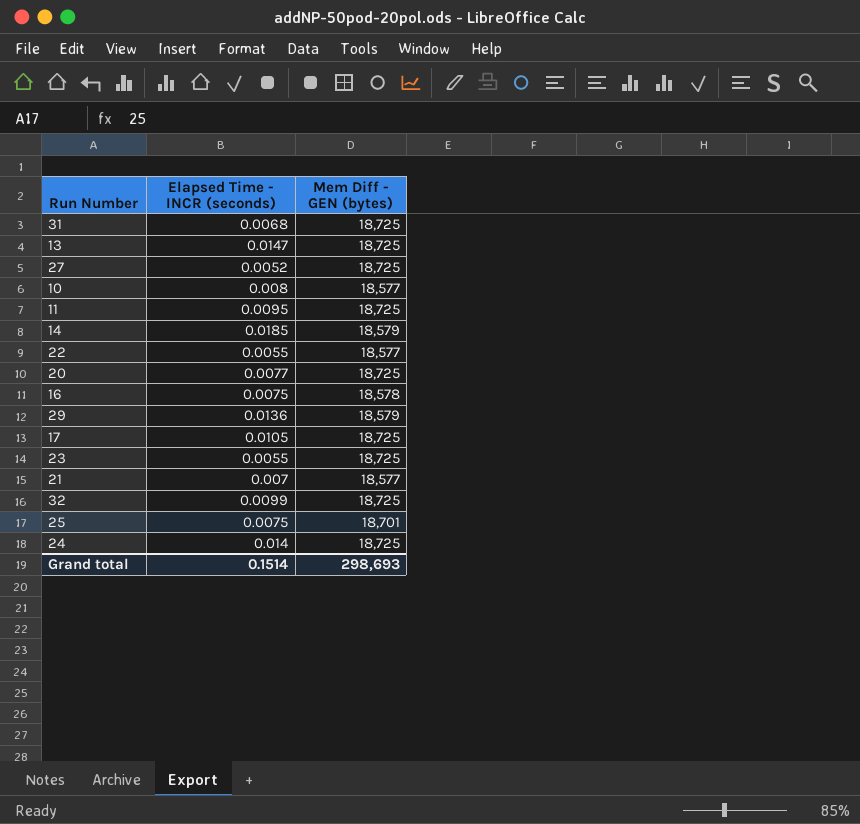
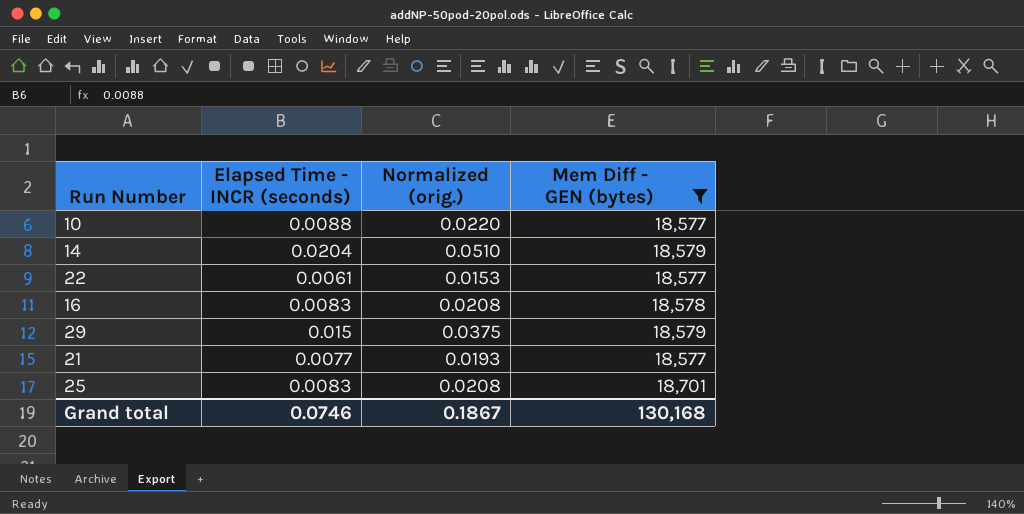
filter: none -> Mem Diff - GEN (bytes) != 18,725
column Normalized (orig.) | formula: none -> [Elapsed Time - INCR (seconds)] * 2.5
10 | Elapsed Time - INCR (seconds): 0.008 -> 0.0088
14 | Elapsed Time - INCR (seconds): 0.0185 -> 0.0204
22 | Elapsed Time - INCR (seconds): 0.0055 -> 0.0061
16 | Elapsed Time - INCR (seconds): 0.0075 -> 0.0083
29 | Elapsed Time - INCR (seconds): 0.0136 -> 0.015
21 | Elapsed Time - INCR (seconds): 0.007 -> 0.0077
25 | Elapsed Time - INCR (seconds): 0.0075 -> 0.0083
Grand total | Elapsed Time - INCR (seconds): 0.1514 -> 0.0746
Grand total | Mem Diff - GEN (bytes): 298,693 -> 130,168

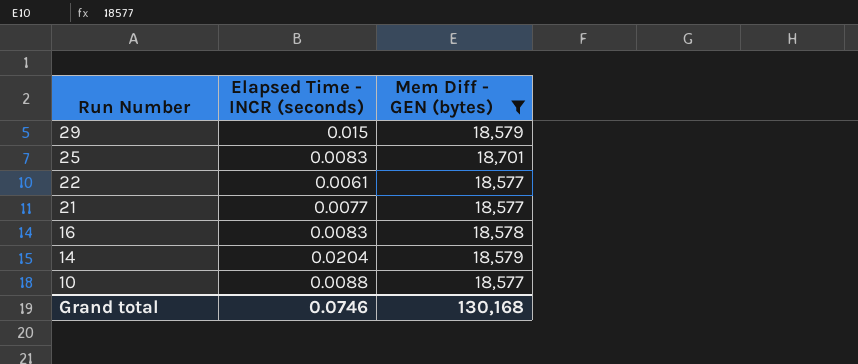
row order: none -> Run Number descending
column Normalized (orig.) | formula: [Elapsed Time - INCR (seconds)] * 2.5 -> none

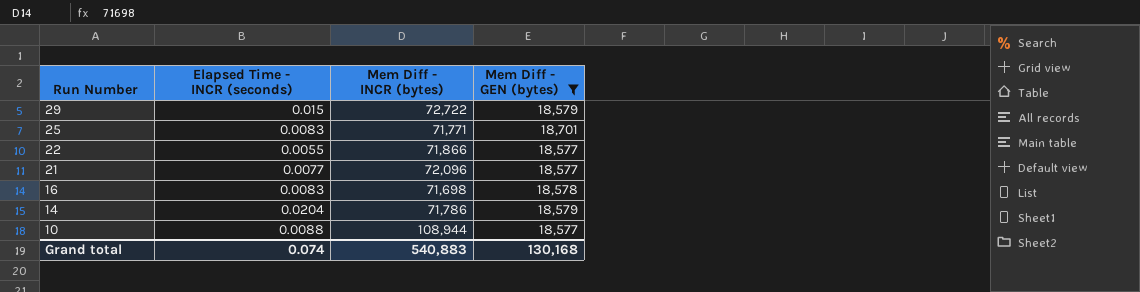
column Mem Diff - INCR (bytes) | position: none -> 3
22 | Elapsed Time - INCR (seconds): 0.0061 -> 0.0055
Grand total | Elapsed Time - INCR (seconds): 0.0746 -> 0.074

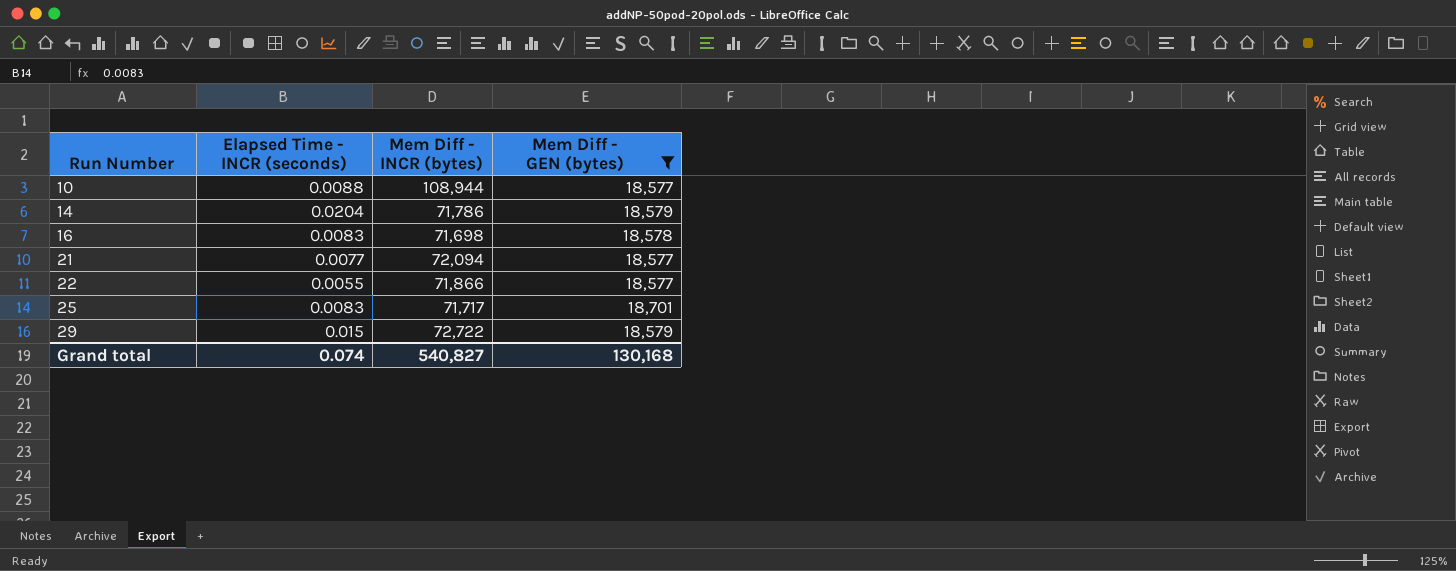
row order: Run Number descending -> Run Number ascending
21 | Mem Diff - INCR (bytes): 72,096 -> 72,094
25 | Mem Diff - INCR (bytes): 71,771 -> 71,717
Grand total | Mem Diff - INCR (bytes): 540,883 -> 540,827

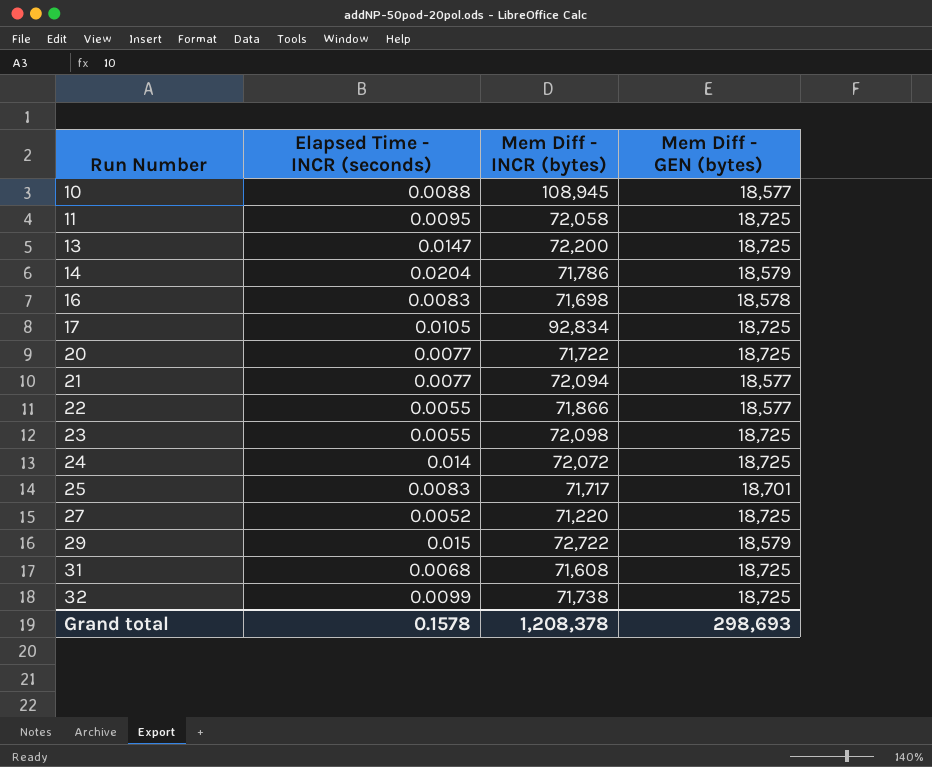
filter: Mem Diff - GEN (bytes) != 18,725 -> none
10 | Mem Diff - INCR (bytes): 108,944 -> 108,945
Grand total | Elapsed Time - INCR (seconds): 0.074 -> 0.1578
Grand total | Mem Diff - INCR (bytes): 540,827 -> 1,208,378
Grand total | Mem Diff - GEN (bytes): 130,168 -> 298,693

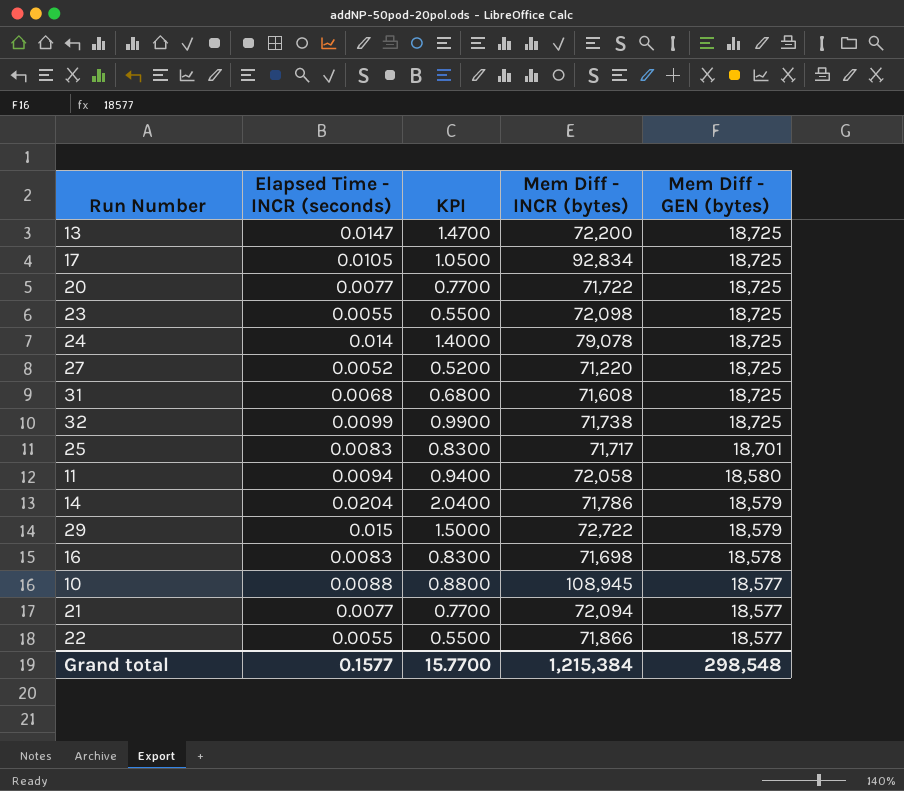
row order: Run Number ascending -> Mem Diff - GEN (bytes) descending
column KPI | formula: none -> [Elapsed Time - INCR (seconds)] * 100
24 | Mem Diff - INCR (bytes): 72,072 -> 79,078
11 | Elapsed Time - INCR (seconds): 0.0095 -> 0.0094
11 | Mem Diff - GEN (bytes): 18,725 -> 18,580
Grand total | Elapsed Time - INCR (seconds): 0.1578 -> 0.1577
Grand total | Mem Diff - INCR (bytes): 1,208,378 -> 1,215,384
Grand total | Mem Diff - GEN (bytes): 298,693 -> 298,548

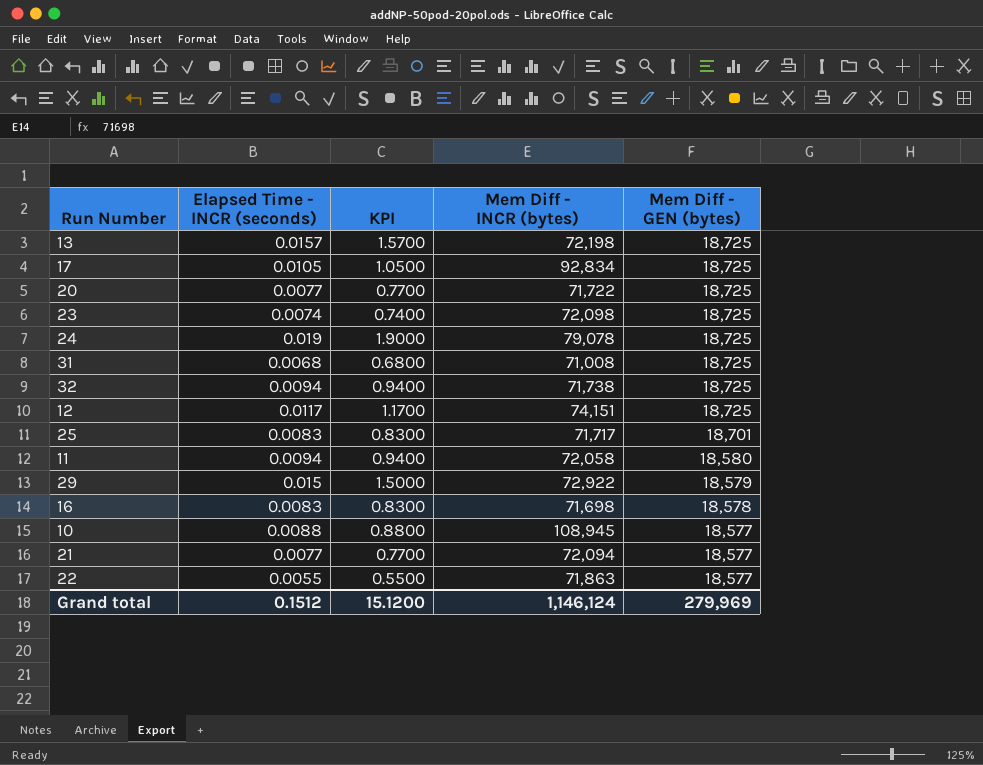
row 27: 0.0052 | 0.5200 | 71,220 | 18,725 -> none
row 14: 0.0204 | 2.0400 | 71,786 | 18,579 -> none
13 | Elapsed Time - INCR (seconds): 0.0147 -> 0.0157
13 | KPI: 1.4700 -> 1.5700
13 | Mem Diff - INCR (bytes): 72,200 -> 72,198
23 | Elapsed Time - INCR (seconds): 0.0055 -> 0.0074
23 | KPI: 0.5500 -> 0.7400
24 | Elapsed Time - INCR (seconds): 0.014 -> 0.019
24 | KPI: 1.4000 -> 1.9000
31 | Mem Diff - INCR (bytes): 71,608 -> 71,008
32 | Elapsed Time - INCR (seconds): 0.0099 -> 0.0094
32 | KPI: 0.9900 -> 0.9400
row 12: none -> 0.0117 | 1.1700 | 74,151 | 18,725
29 | Mem Diff - INCR (bytes): 72,722 -> 72,922
22 | Mem Diff - INCR (bytes): 71,866 -> 71,863
Grand total | Elapsed Time - INCR (seconds): 0.1577 -> 0.1512
Grand total | KPI: 15.7700 -> 15.1200
Grand total | Mem Diff - INCR (bytes): 1,215,384 -> 1,146,124
Grand total | Mem Diff - GEN (bytes): 298,548 -> 279,969

